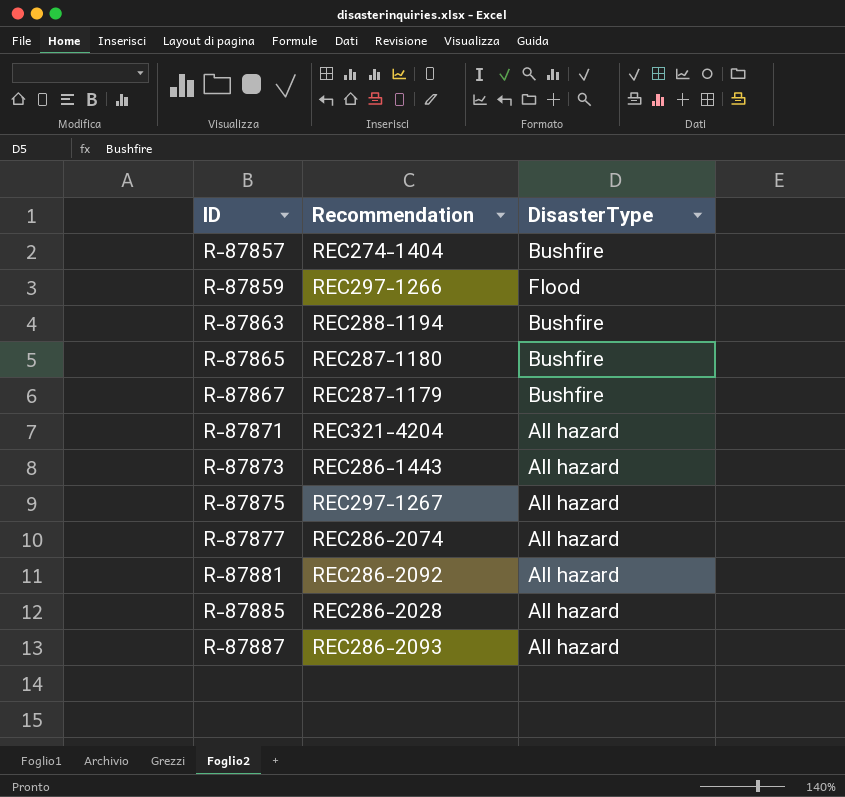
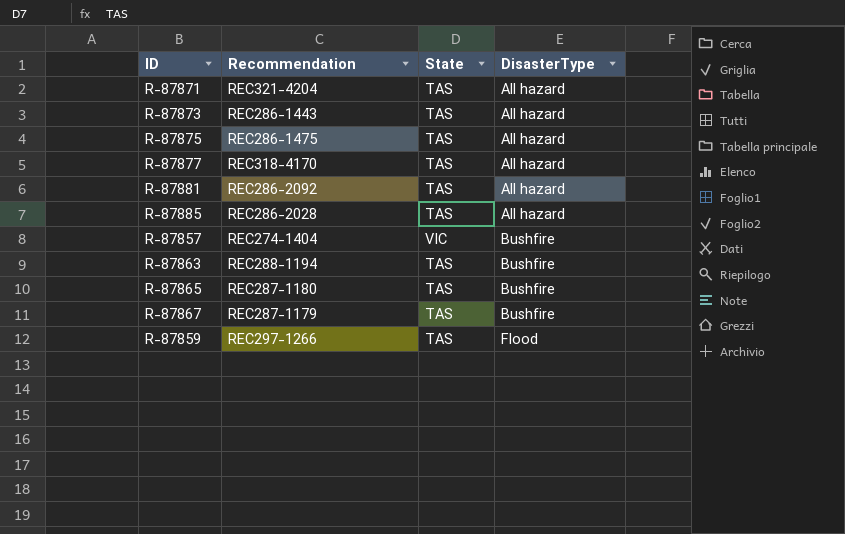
row order: ID ascending -> DisasterType ascending
column State | position: none -> 3
row R-87887: REC286-2093 | All hazard -> none
R-87875 | Recommendation: REC297-1267 -> REC286-1475
R-87877 | Recommendation: REC286-2074 -> REC318-4170

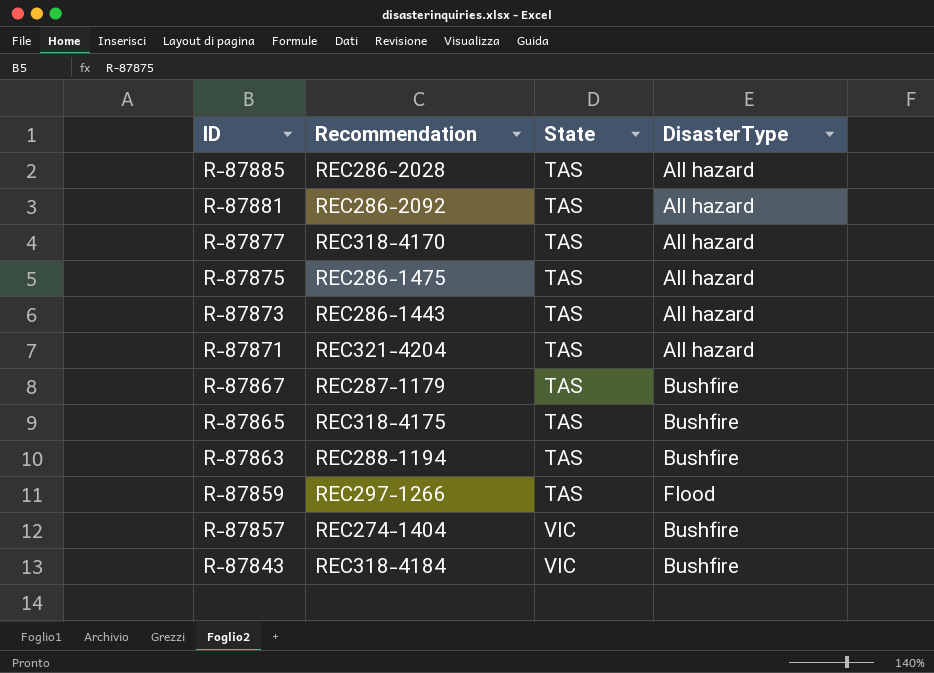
row order: DisasterType ascending -> ID descending
R-87865 | Recommendation: REC287-1180 -> REC318-4175
row R-87843: none -> REC318-4184 | VIC | Bushfire

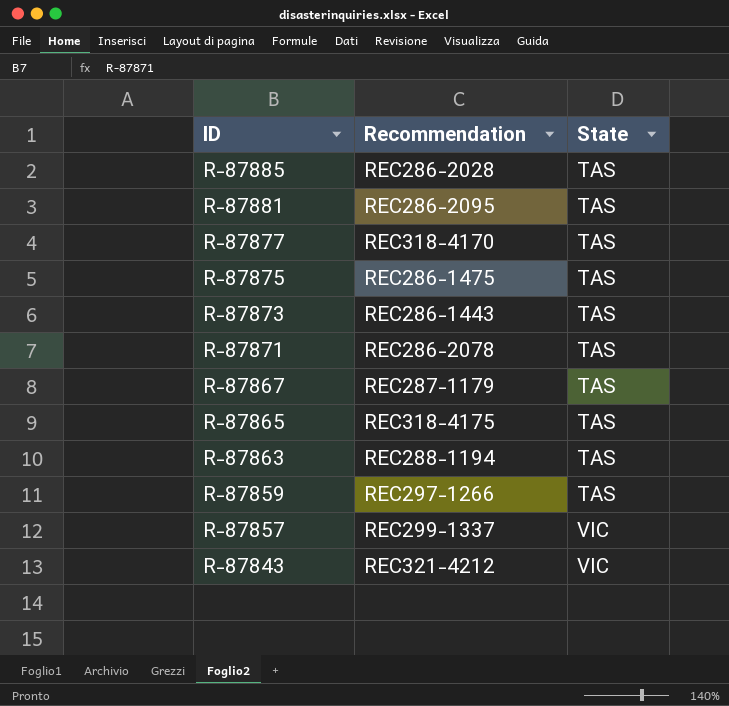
column DisasterType | position: 4 -> none
R-87881 | Recommendation: REC286-2092 -> REC286-2095
R-87871 | Recommendation: REC321-4204 -> REC286-2078
R-87857 | Recommendation: REC274-1404 -> REC299-1337
R-87843 | Recommendation: REC318-4184 -> REC321-4212

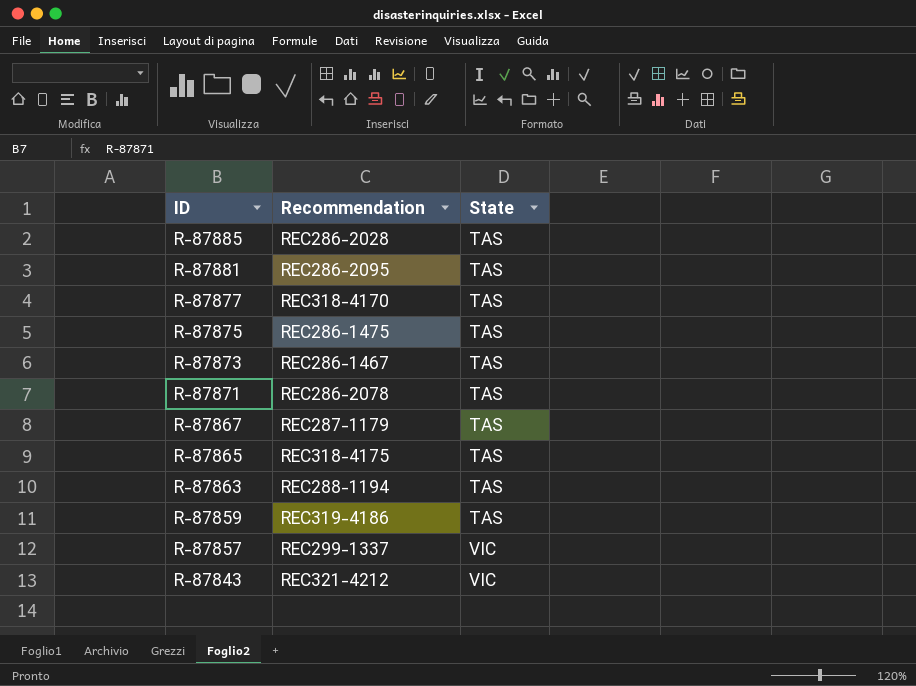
R-87873 | Recommendation: REC286-1443 -> REC286-1467
R-87859 | Recommendation: REC297-1266 -> REC319-4186

